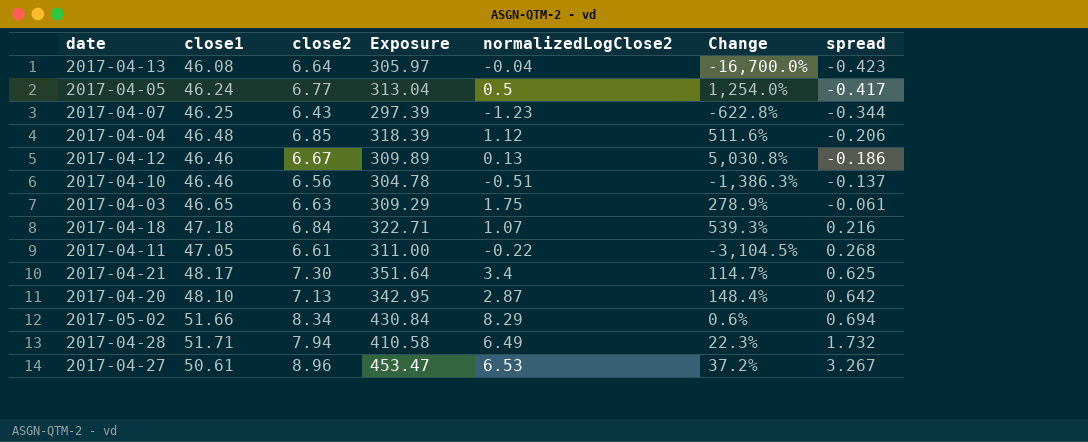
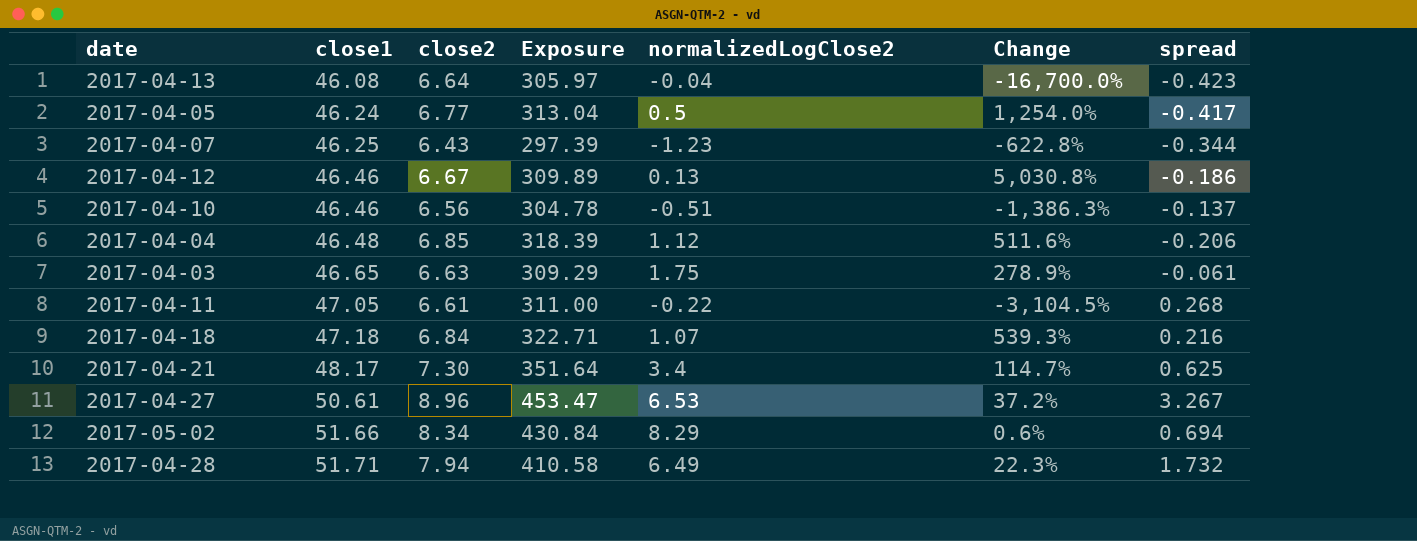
row order: spread ascending -> close1 ascending
row 2017-04-20: 48.10 | 7.13 | 342.95 | 2.87 | 148.4% | 0.642 -> none

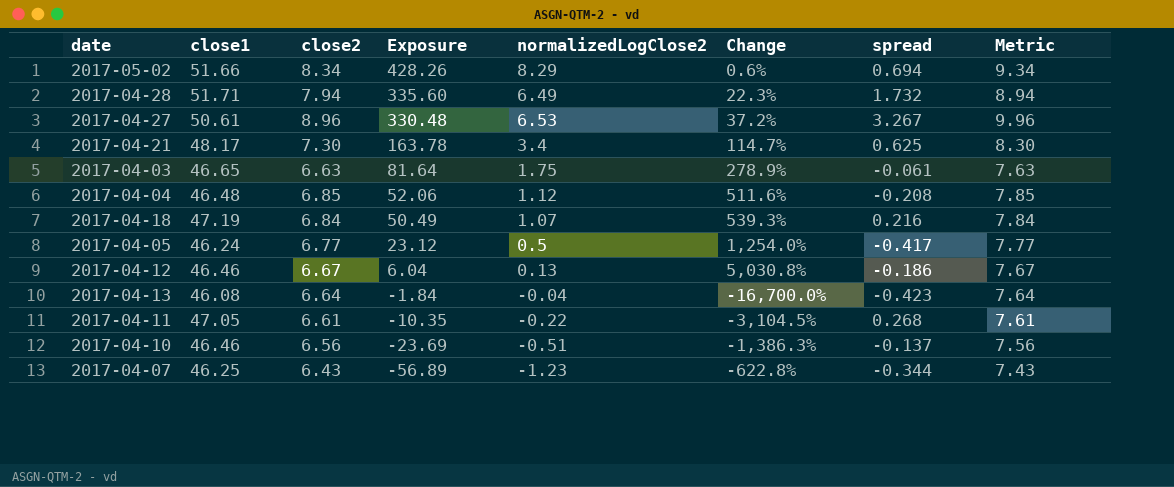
row order: close1 ascending -> Exposure descending
column Exposure | formula: [close1] * [close2] -> [close1] * [normalizedLogClose2]
column Metric | formula: none -> [close2] + 1
2017-04-04 | spread: -0.206 -> -0.208
2017-04-18 | close1: 47.18 -> 47.19

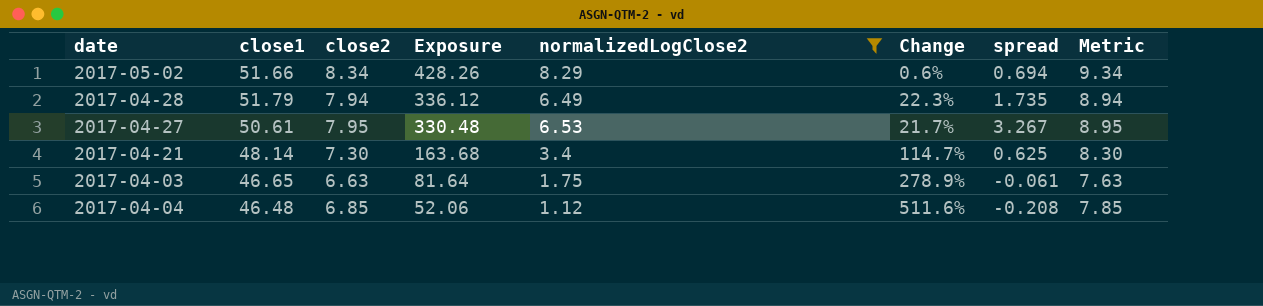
filter: none -> normalizedLogClose2 >= 1.12
2017-04-28 | close1: 51.71 -> 51.79
2017-04-28 | Exposure: 335.60 -> 336.12
2017-04-28 | spread: 1.732 -> 1.735
2017-04-27 | close2: 8.96 -> 7.95
2017-04-27 | Change: 37.2% -> 21.7%
2017-04-27 | Metric: 9.96 -> 8.95
2017-04-21 | close1: 48.17 -> 48.14
2017-04-21 | Exposure: 163.78 -> 163.68

